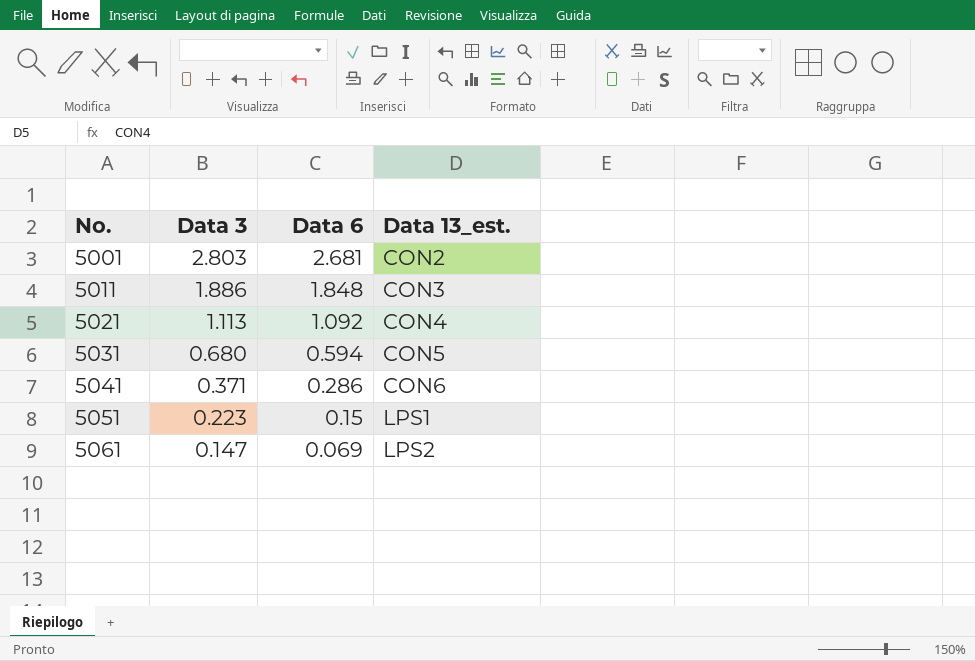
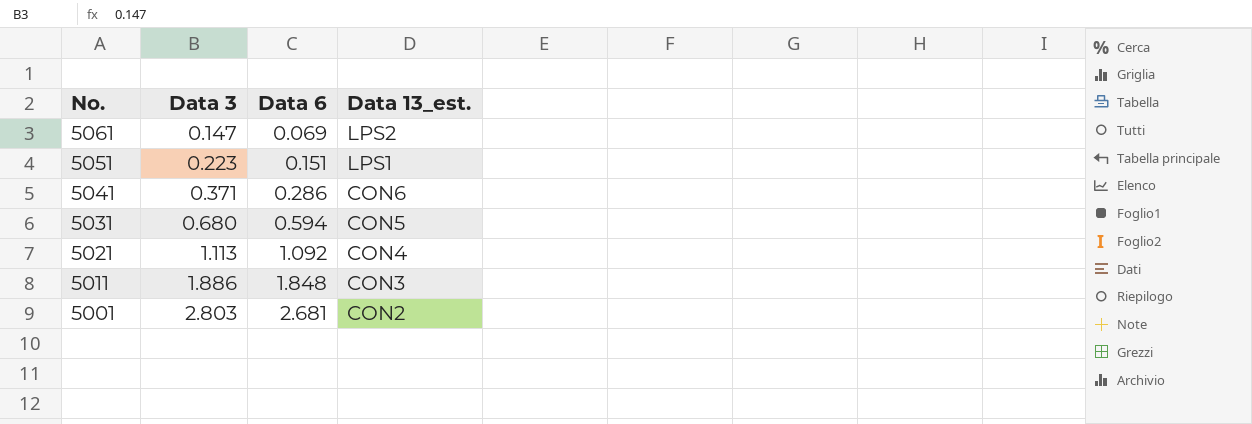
row order: No. ascending -> No. descending
5051 | Data 6: 0.15 -> 0.151

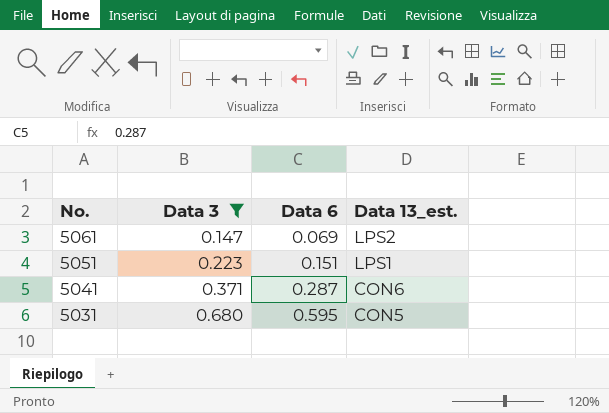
filter: none -> Data 3 <= 0.680
5041 | Data 6: 0.286 -> 0.287
5031 | Data 6: 0.594 -> 0.595

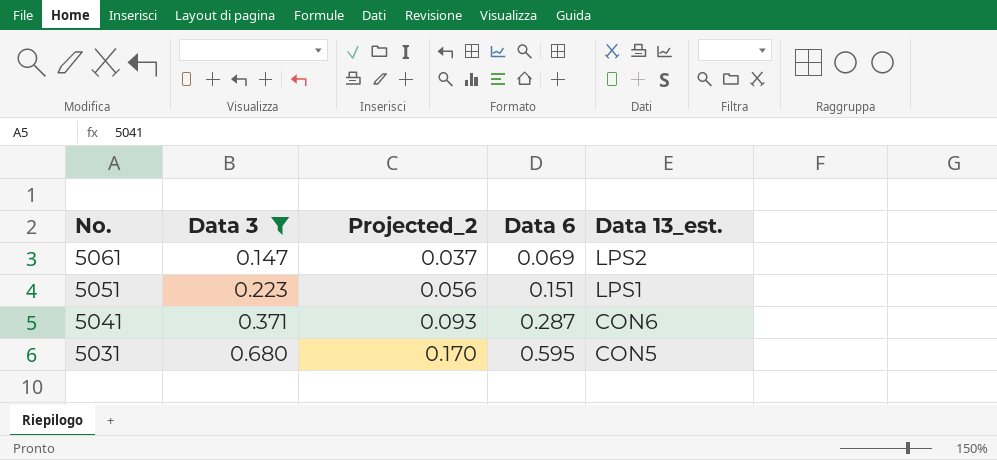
column Projected_2 | formula: none -> [Data 3] * 0.25

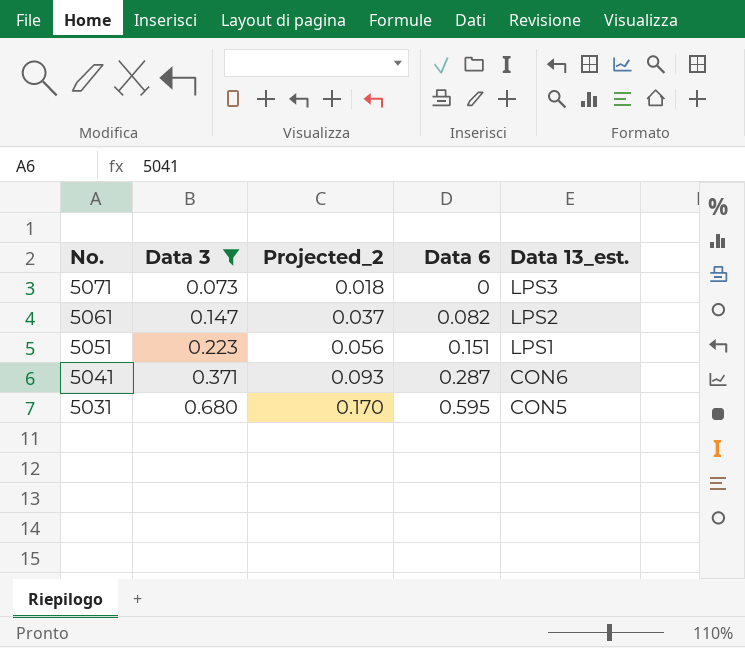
row 5071: none -> 0.073 | 0.018 | 0 | LPS3
5061 | Data 6: 0.069 -> 0.082

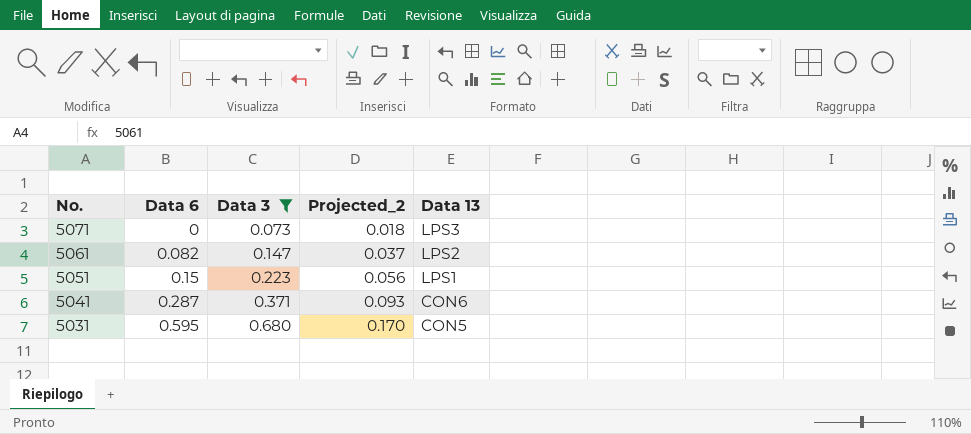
column Data 6 | position: 4 -> 2
column name: Data 13_est. -> Data 13
5051 | Data 6: 0.151 -> 0.15

